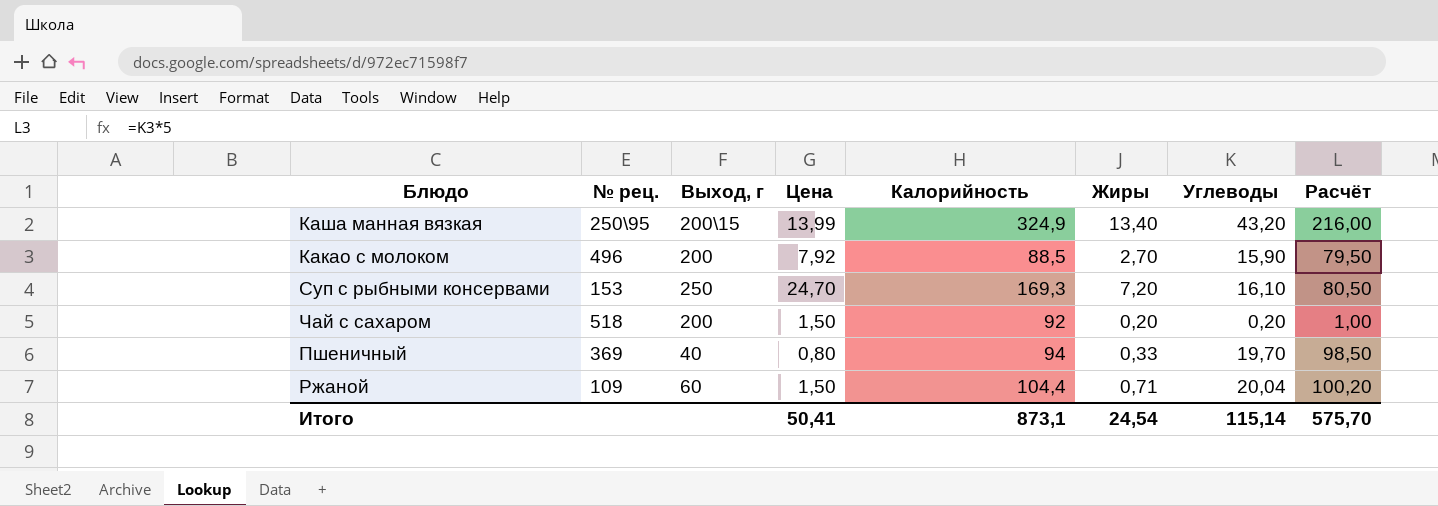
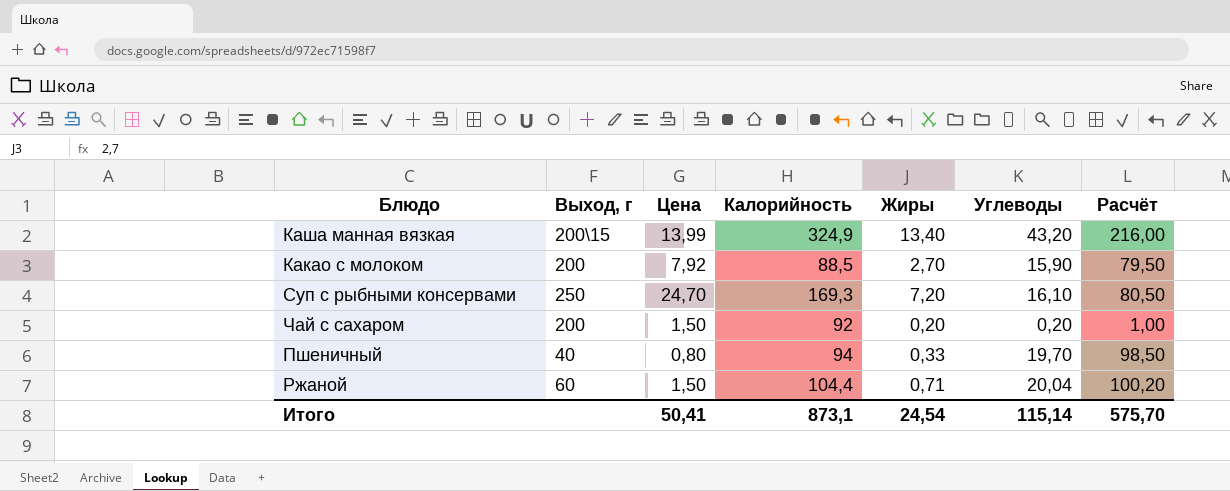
column № рец. | position: 2 -> none

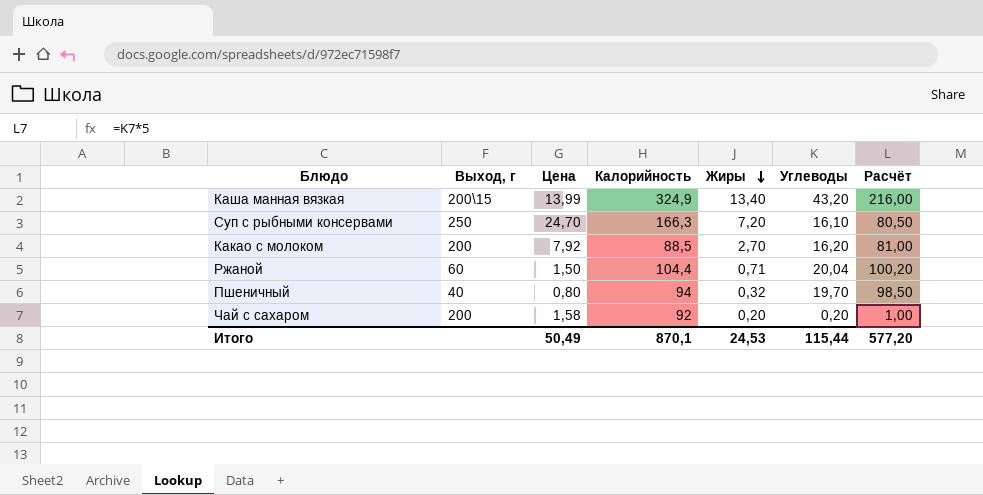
row order: none -> Жиры descending
Суп с рыбными консервами | Калорийность: 169,3 -> 166,3
Какао с молоком | Углеводы: 15,90 -> 16,20
Какао с молоком | Расчёт: 79,50 -> 81,00
Пшеничный | Жиры: 0,33 -> 0,32
Чай с сахаром | Цена: 1,50 -> 1,58
Итого | Цена: 50,41 -> 50,49
Итого | Калорийность: 873,1 -> 870,1
Итого | Жиры: 24,54 -> 24,53
Итого | Углеводы: 115,14 -> 115,44
Итого | Расчёт: 575,70 -> 577,20

